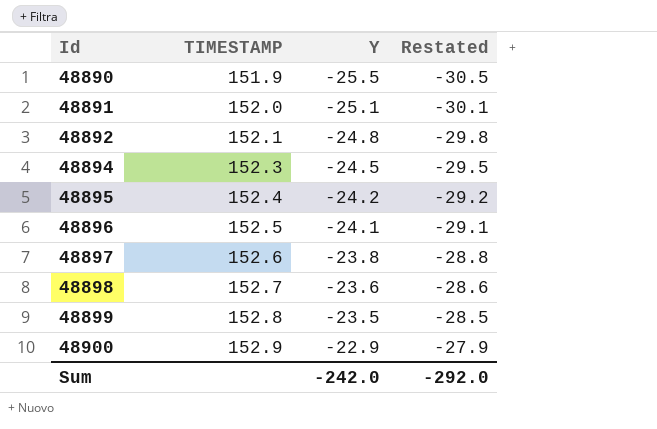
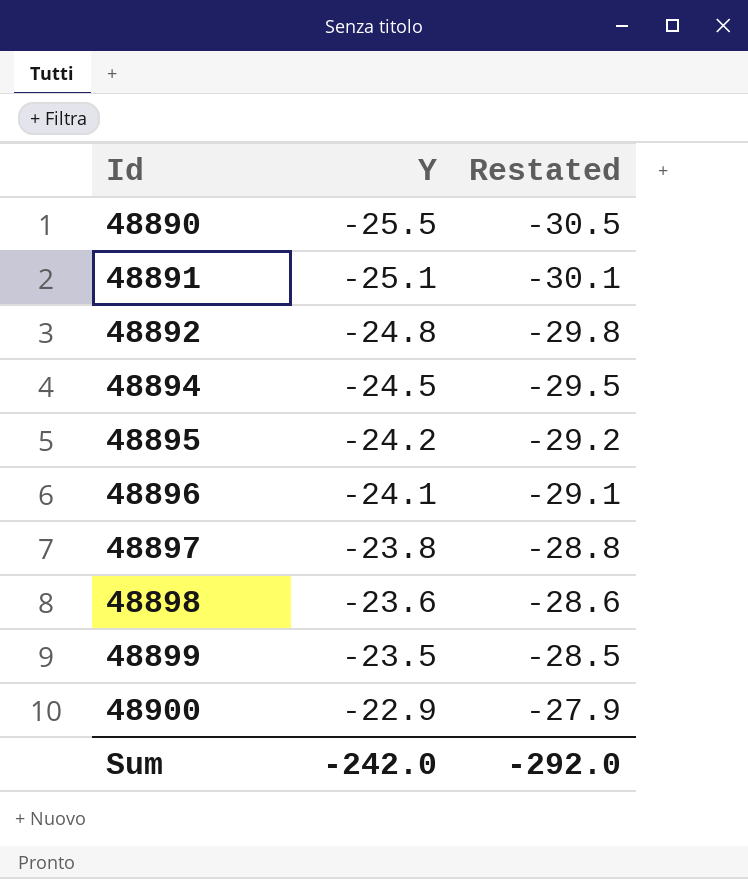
column TIMESTAMP | position: 2 -> none

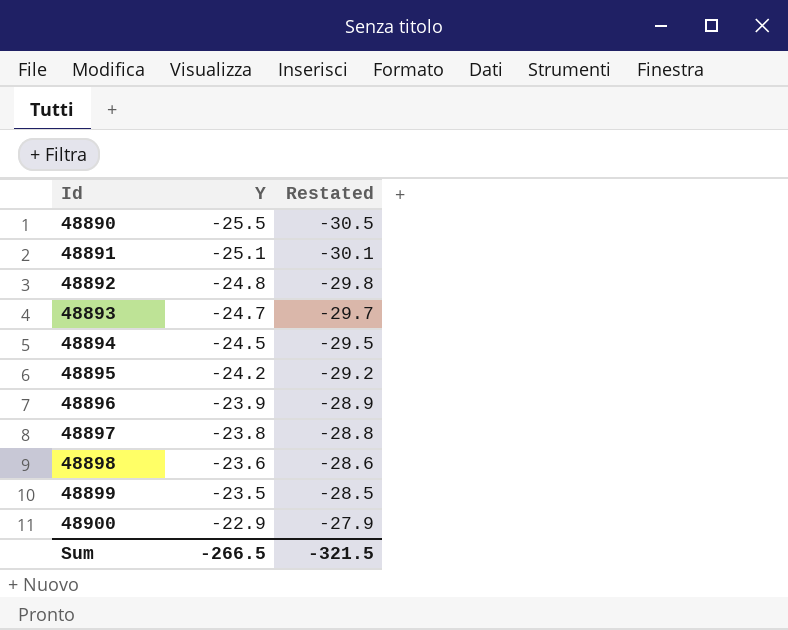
row 48893: none -> -24.7 | -29.7
48896 | Y: -24.1 -> -23.9
48896 | Restated: -29.1 -> -28.9
Sum | Y: -242.0 -> -266.5
Sum | Restated: -292.0 -> -321.5

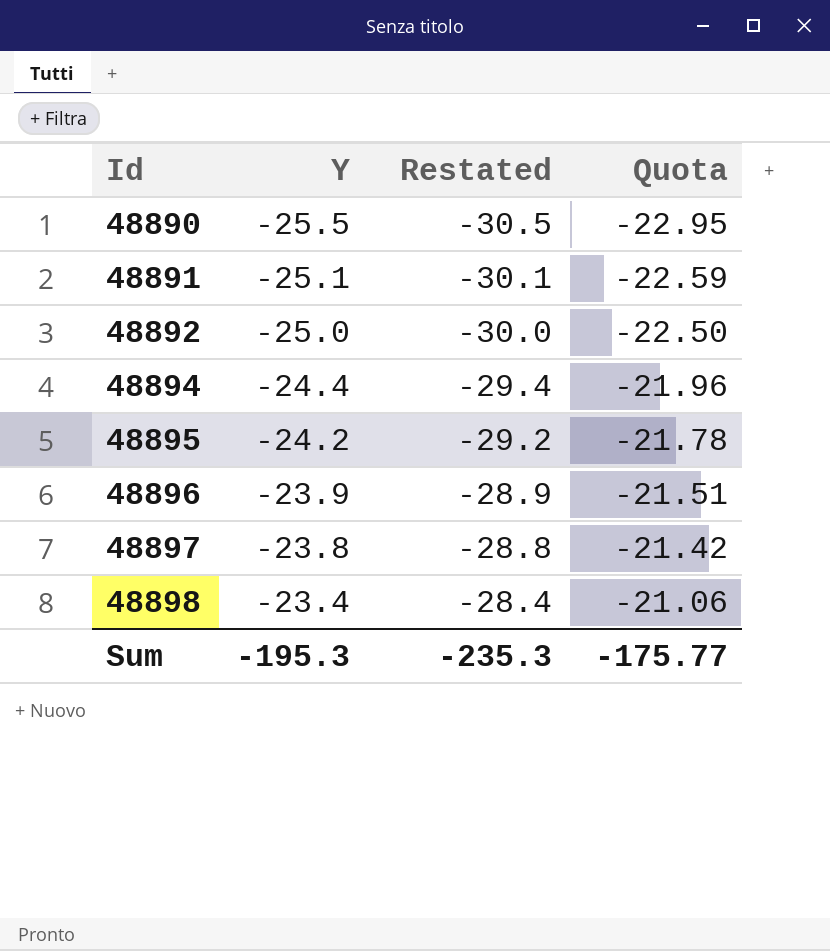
column Quota | formula: none -> [Y] * 0.9
row 48893: -24.7 | -29.7 -> none
row 48899: -23.5 | -28.5 -> none
row 48900: -22.9 | -27.9 -> none
48892 | Y: -24.8 -> -25.0
48892 | Restated: -29.8 -> -30.0
48894 | Y: -24.5 -> -24.4
48894 | Restated: -29.5 -> -29.4
48898 | Y: -23.6 -> -23.4
48898 | Restated: -28.6 -> -28.4
Sum | Y: -266.5 -> -195.3
Sum | Restated: -321.5 -> -235.3

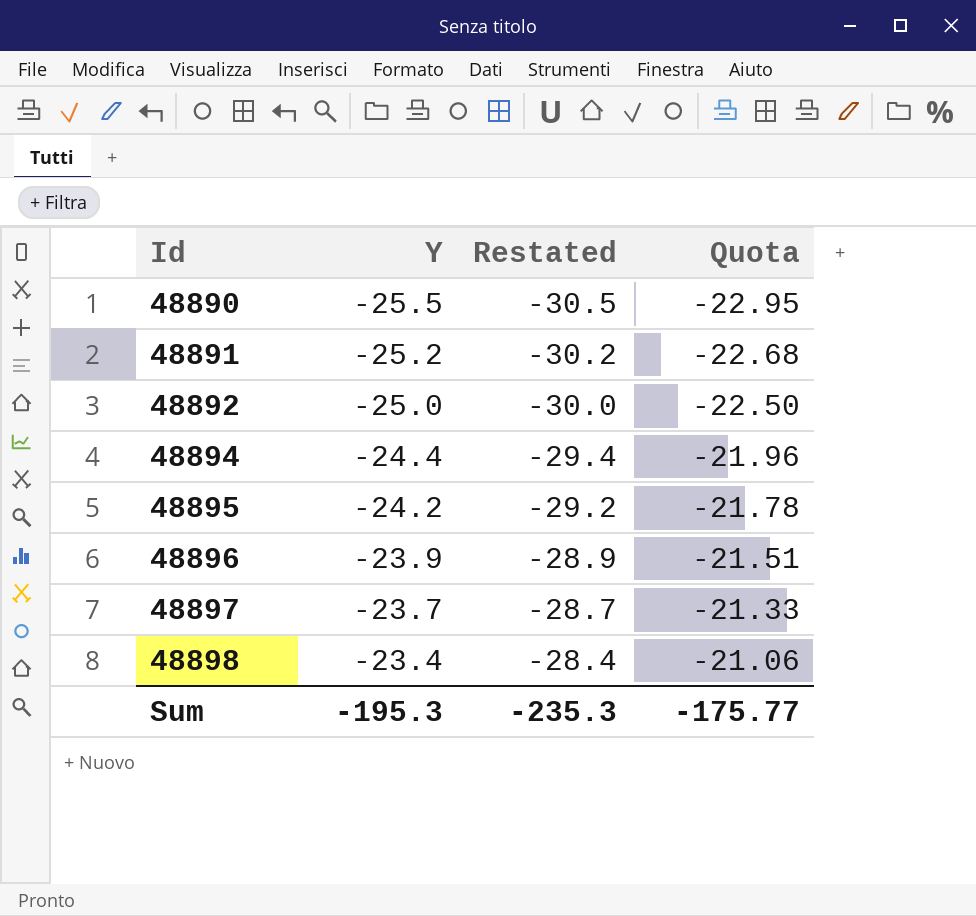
48891 | Y: -25.1 -> -25.2
48891 | Restated: -30.1 -> -30.2
48891 | Quota: -22.59 -> -22.68
48897 | Y: -23.8 -> -23.7
48897 | Restated: -28.8 -> -28.7
48897 | Quota: -21.42 -> -21.33

